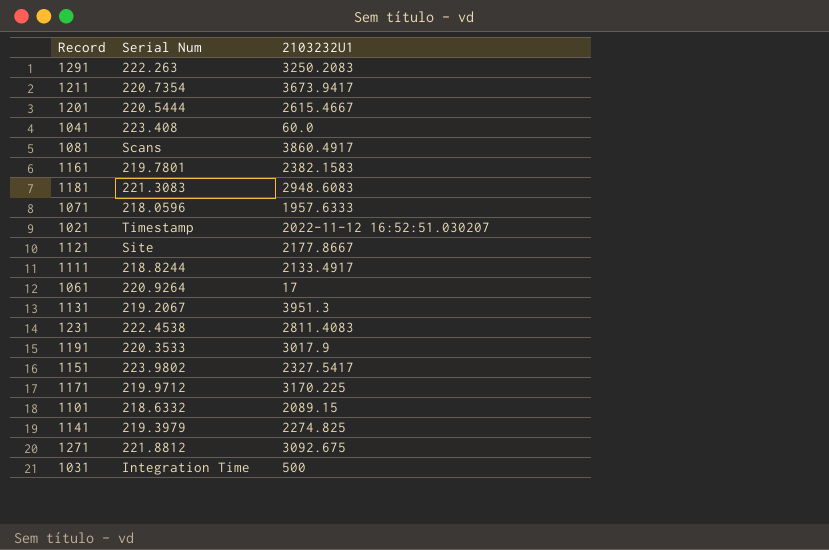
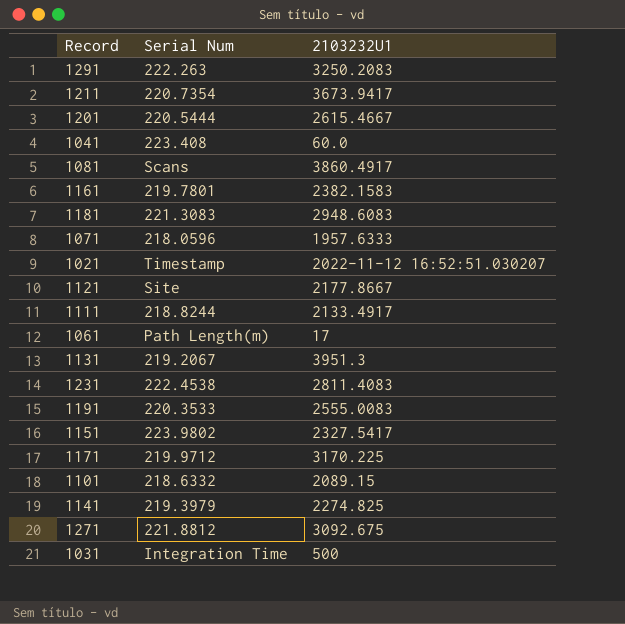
1061 | Serial Num: 220.9264 -> Path Length(m)
1191 | 2103232U1: 3017.9 -> 2555.0083

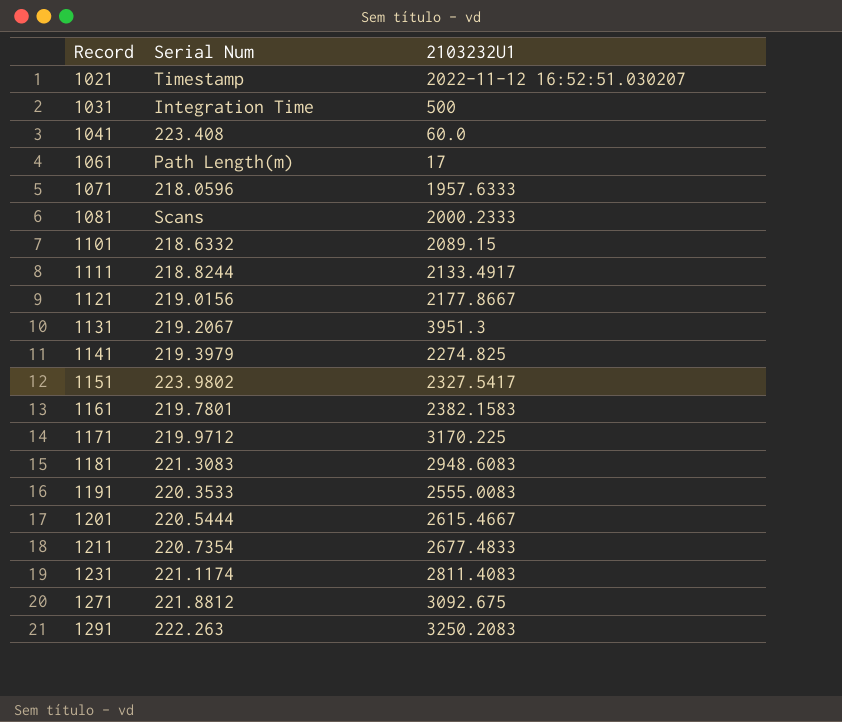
row order: none -> Record ascending
1081 | 2103232U1: 3860.4917 -> 2000.2333
1121 | Serial Num: Site -> 219.0156
1211 | 2103232U1: 3673.9417 -> 2677.4833
1231 | Serial Num: 222.4538 -> 221.1174

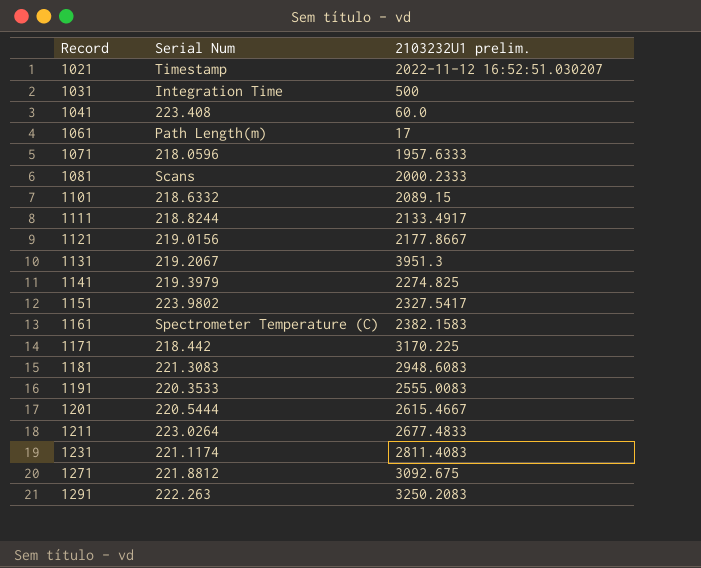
column name: 2103232U1 -> 2103232U1 prelim.
1161 | Serial Num: 219.7801 -> Spectrometer Temperature (C)
1171 | Serial Num: 219.9712 -> 218.442
1211 | Serial Num: 220.7354 -> 223.0264

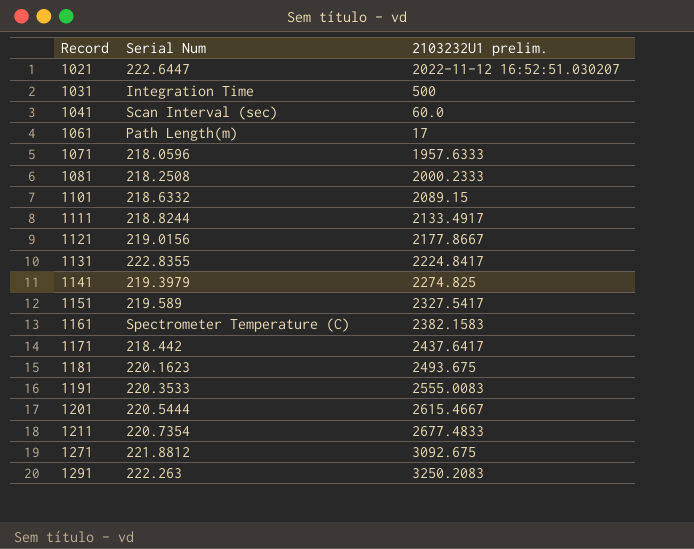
row 1231: 221.1174 | 2811.4083 -> none
1021 | Serial Num: Timestamp -> 222.6447
1041 | Serial Num: 223.408 -> Scan Interval (sec)
1081 | Serial Num: Scans -> 218.2508
1131 | Serial Num: 219.2067 -> 222.8355
1131 | 2103232U1 prelim.: 3951.3 -> 2224.8417
1151 | Serial Num: 223.9802 -> 219.589
1171 | 2103232U1 prelim.: 3170.225 -> 2437.6417
1181 | Serial Num: 221.3083 -> 220.1623
1181 | 2103232U1 prelim.: 2948.6083 -> 2493.675
1211 | Serial Num: 223.0264 -> 220.7354

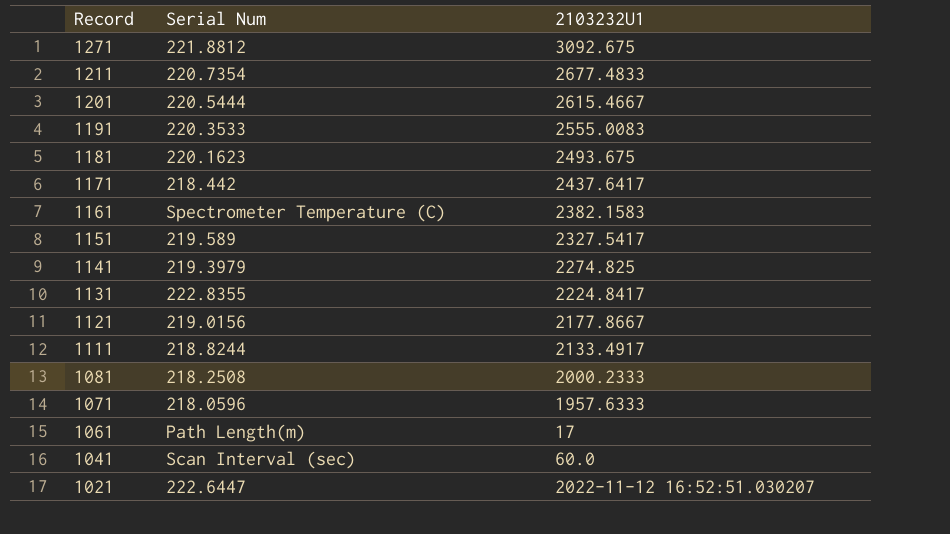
row order: Record ascending -> Record descending
column name: 2103232U1 prelim. -> 2103232U1
row 1031: Integration Time | 500 -> none
row 1101: 218.6332 | 2089.15 -> none
row 1291: 222.263 | 3250.2083 -> none

